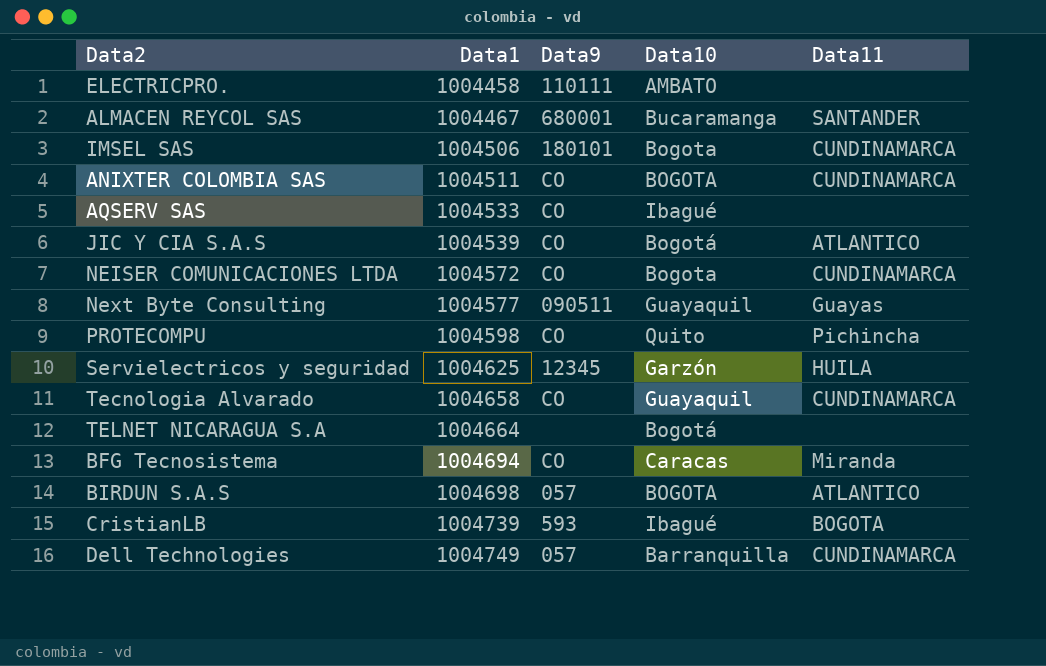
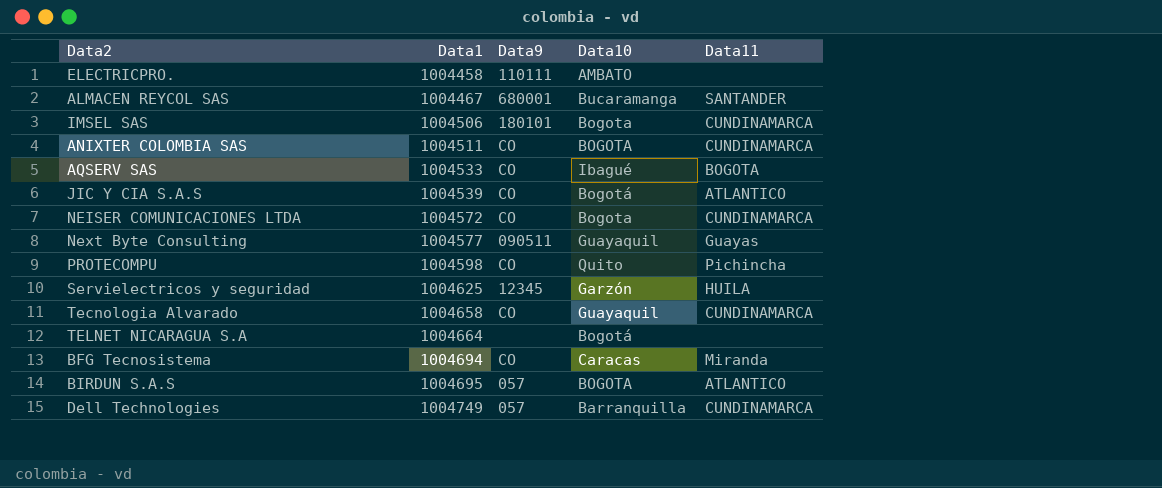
row CristianLB: 1004739 | 593 | Ibagué | BOGOTA -> none
AQSERV SAS | Data11: none -> BOGOTA
BIRDUN S.A.S | Data1: 1004698 -> 1004695

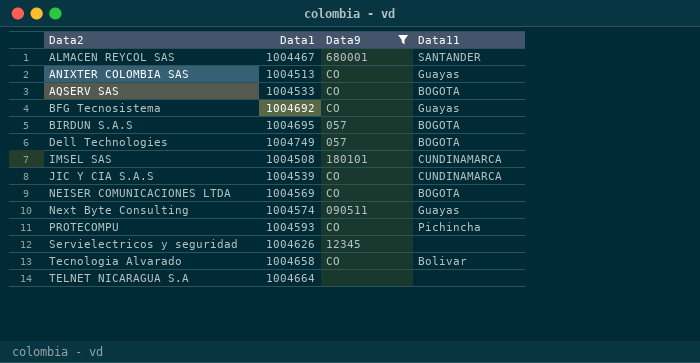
filter: none -> Data9 != 110111
row order: Data1 ascending -> Data2 ascending
column Data10 | position: 4 -> none
ANIXTER COLOMBIA SAS | Data1: 1004511 -> 1004513
ANIXTER COLOMBIA SAS | Data11: CUNDINAMARCA -> Guayas
BFG Tecnosistema | Data1: 1004694 -> 1004692
BFG Tecnosistema | Data11: Miranda -> Guayas
BIRDUN S.A.S | Data11: ATLANTICO -> BOGOTA
Dell Technologies | Data11: CUNDINAMARCA -> BOGOTA
IMSEL SAS | Data1: 1004506 -> 1004508
JIC Y CIA S.A.S | Data11: ATLANTICO -> CUNDINAMARCA
NEISER COMUNICACIONES LTDA | Data1: 1004572 -> 1004569
NEISER COMUNICACIONES LTDA | Data11: CUNDINAMARCA -> BOGOTA
Next Byte Consulting | Data1: 1004577 -> 1004574
PROTECOMPU | Data1: 1004598 -> 1004593
Servielectricos y seguridad | Data1: 1004625 -> 1004626
Servielectricos y seguridad | Data11: HUILA -> none
Tecnologia Alvarado | Data11: CUNDINAMARCA -> Bolivar

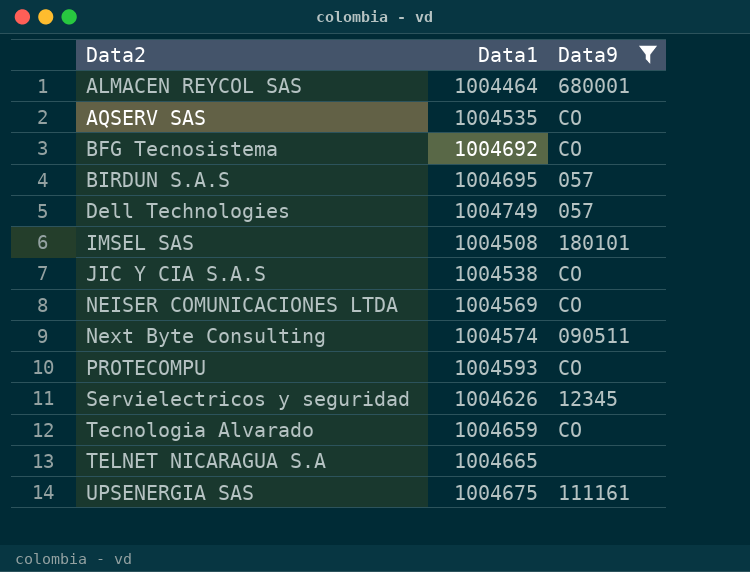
column Data11 | position: 4 -> none
row ANIXTER COLOMBIA SAS: 1004513 | CO | Guayas -> none
ALMACEN REYCOL SAS | Data1: 1004467 -> 1004464
AQSERV SAS | Data1: 1004533 -> 1004535
JIC Y CIA S.A.S | Data1: 1004539 -> 1004538
Tecnologia Alvarado | Data1: 1004658 -> 1004659
TELNET NICARAGUA S.A | Data1: 1004664 -> 1004665
row UPSENERGIA SAS: none -> 1004675 | 111161

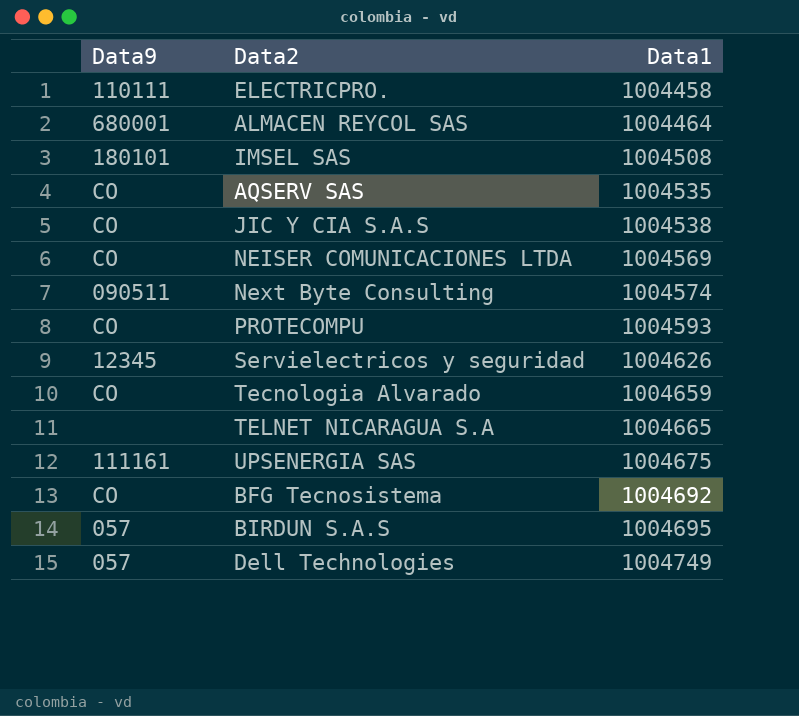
filter: Data9 != 110111 -> none
row order: Data2 ascending -> Data1 ascending
column Data9 | position: 3 -> 1

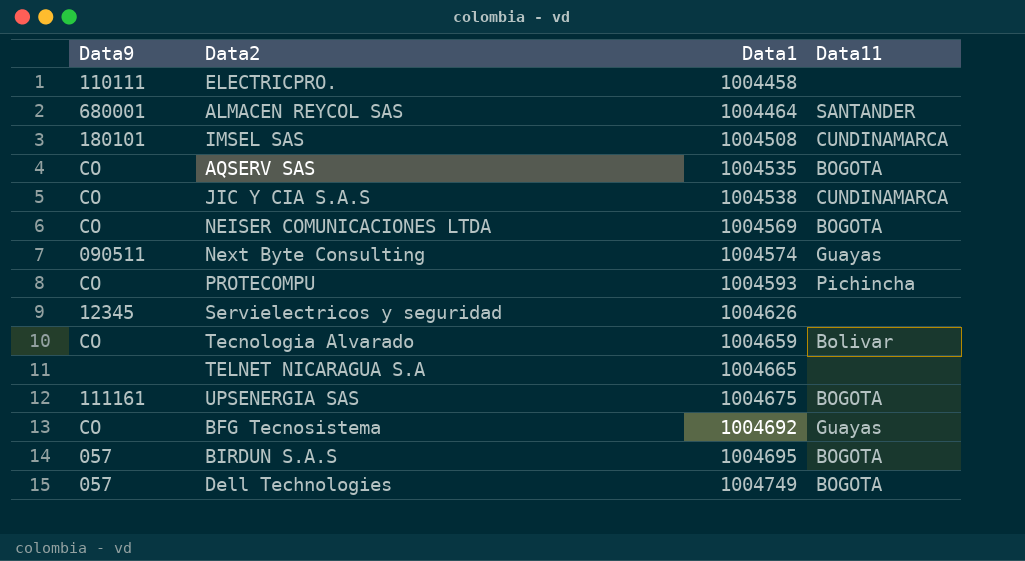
column Data11 | position: none -> 4

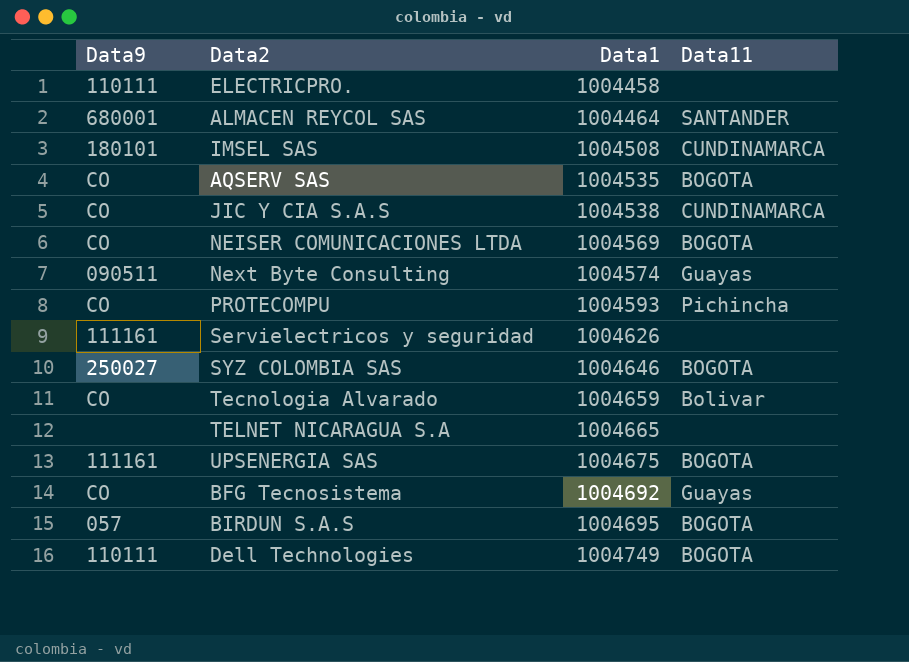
Servielectricos y seguridad | Data9: 12345 -> 111161
row SYZ COLOMBIA SAS: none -> 250027 | 1004646 | BOGOTA
Dell Technologies | Data9: 057 -> 110111

